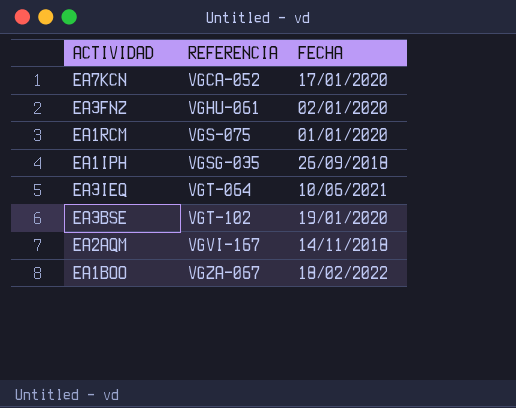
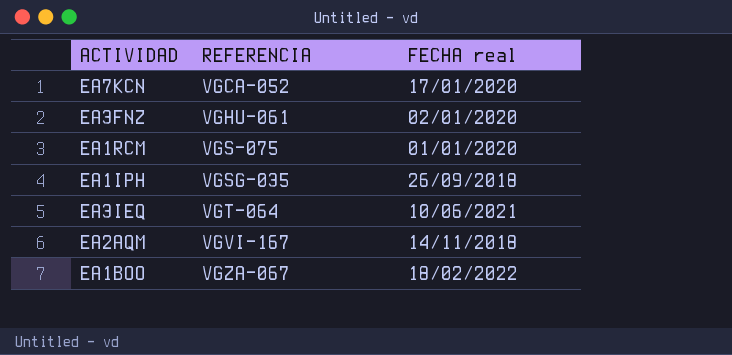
column name: FECHA -> FECHA real
row EA3BSE: VGT-102 | 19/01/2020 -> none

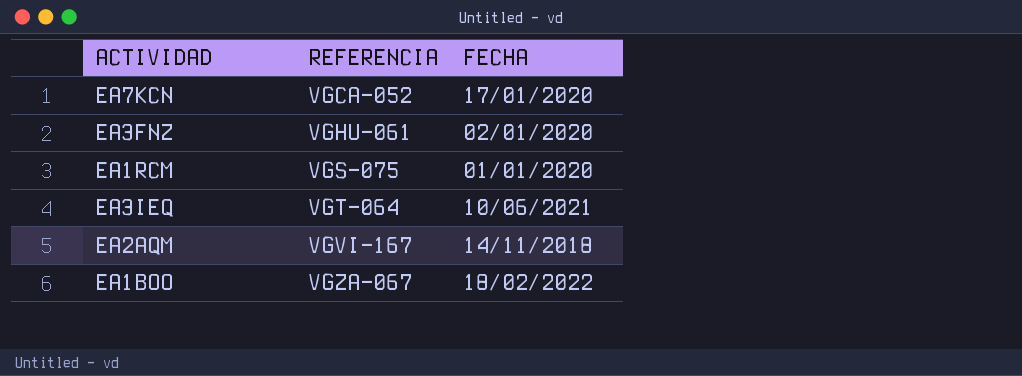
column name: FECHA real -> FECHA
row EA1IPH: VGSG-035 | 26/09/2018 -> none

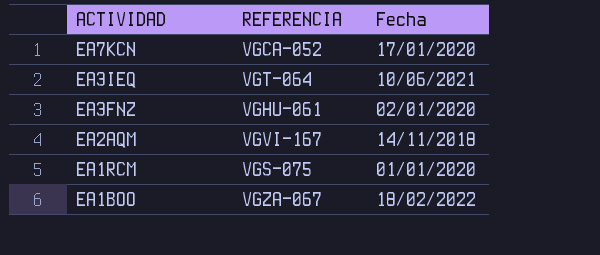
row order: REFERENCIA ascending -> ACTIVIDAD descending
column name: FECHA -> Fecha

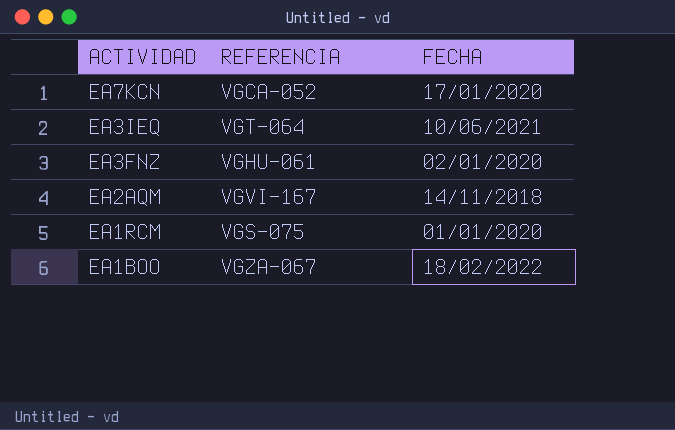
column name: Fecha -> FECHA

